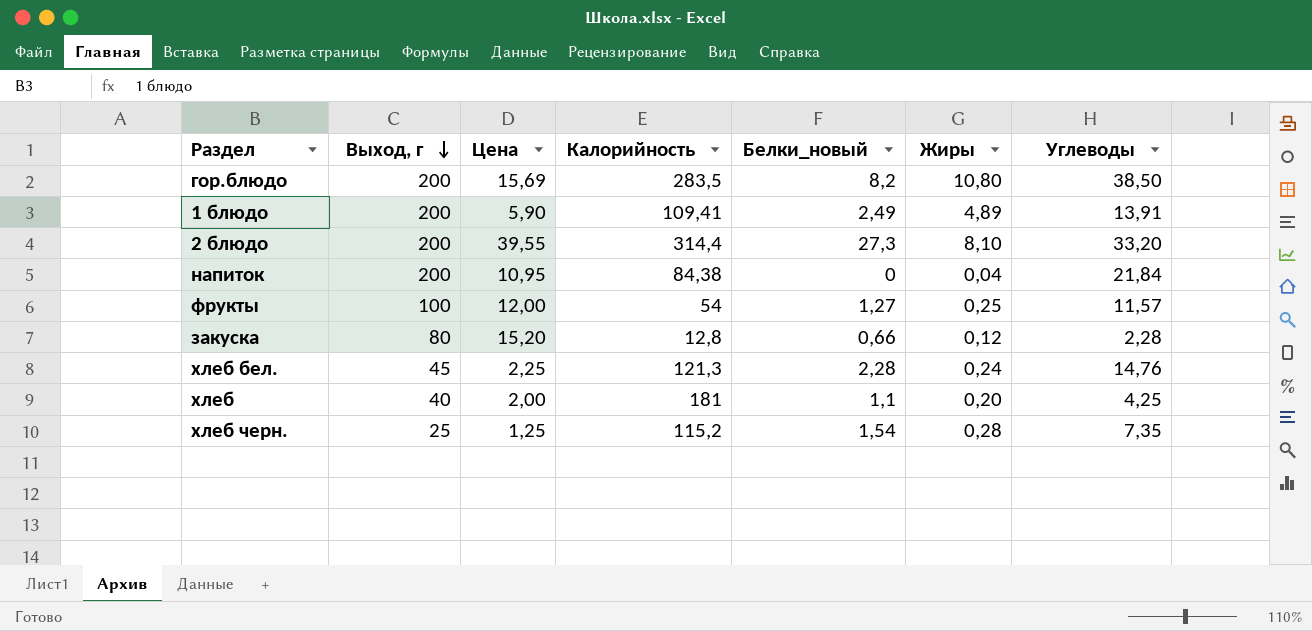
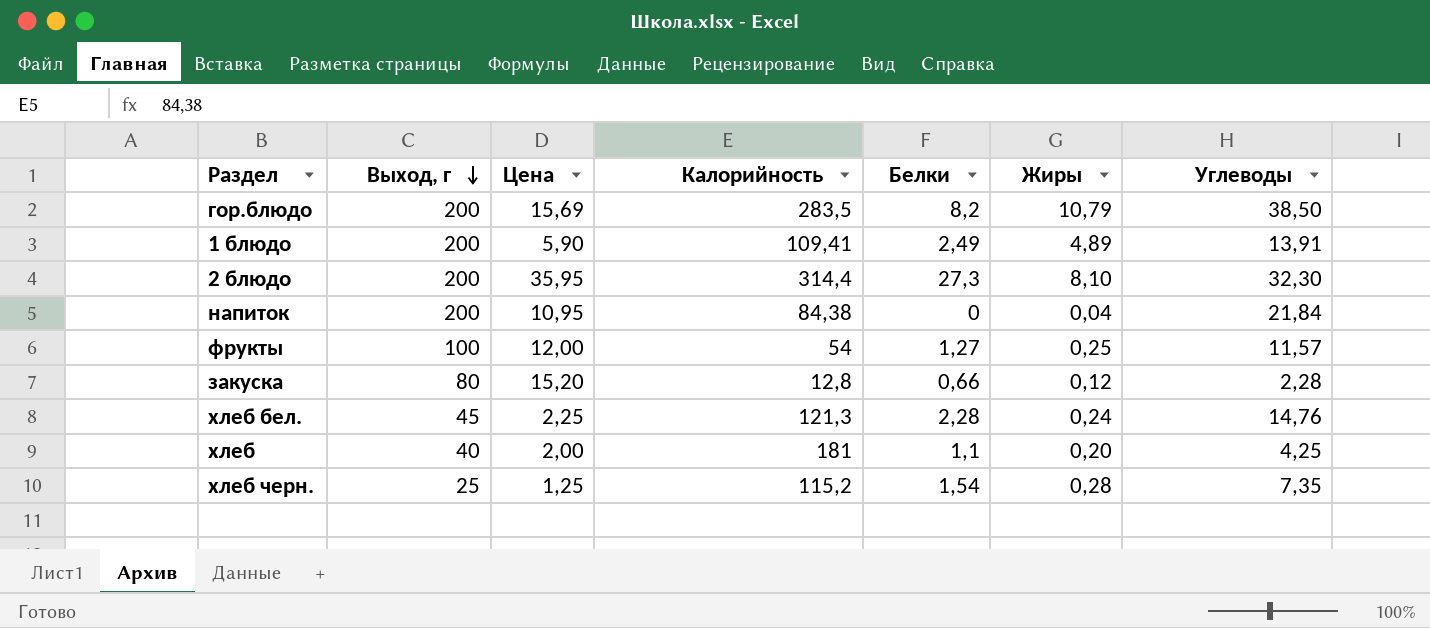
column name: Белки_новый -> Белки
гор.блюдо | Жиры: 10,80 -> 10,79
2 блюдо | Цена: 39,55 -> 35,95
2 блюдо | Углеводы: 33,20 -> 32,30

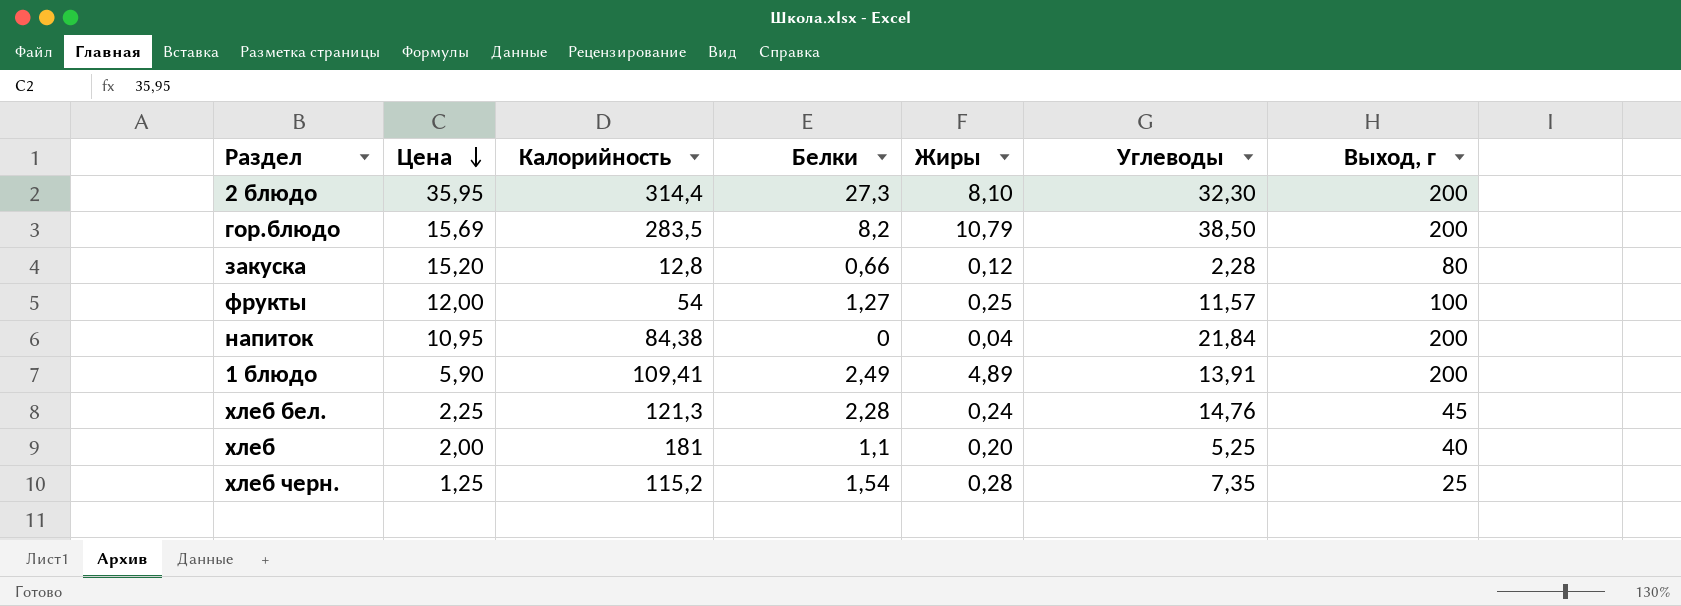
row order: Выход, г descending -> Цена descending
column Выход, г | position: 2 -> 7
хлеб | Углеводы: 4,25 -> 5,25

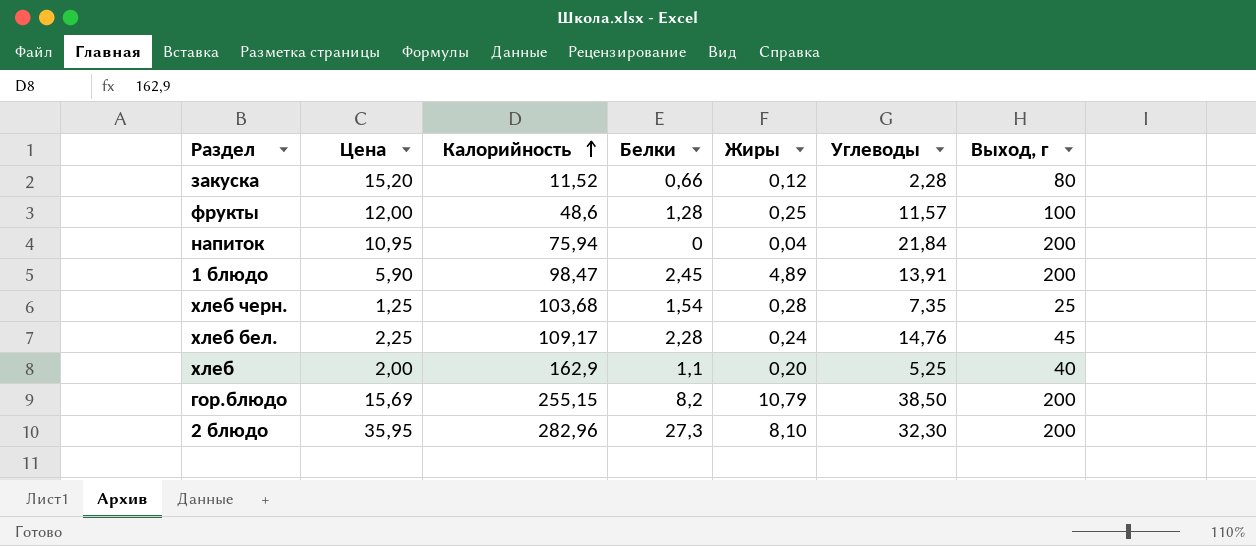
row order: Цена descending -> Калорийность ascending
закуска | Калорийность: 12,8 -> 11,52
фрукты | Калорийность: 54 -> 48,6
фрукты | Белки: 1,27 -> 1,28
напиток | Калорийность: 84,38 -> 75,94
1 блюдо | Калорийность: 109,41 -> 98,47
1 блюдо | Белки: 2,49 -> 2,45
хлеб черн. | Калорийность: 115,2 -> 103,68
хлеб бел. | Калорийность: 121,3 -> 109,17
хлеб | Калорийность: 181 -> 162,9
гор.блюдо | Калорийность: 283,5 -> 255,15
2 блюдо | Калорийность: 314,4 -> 282,96

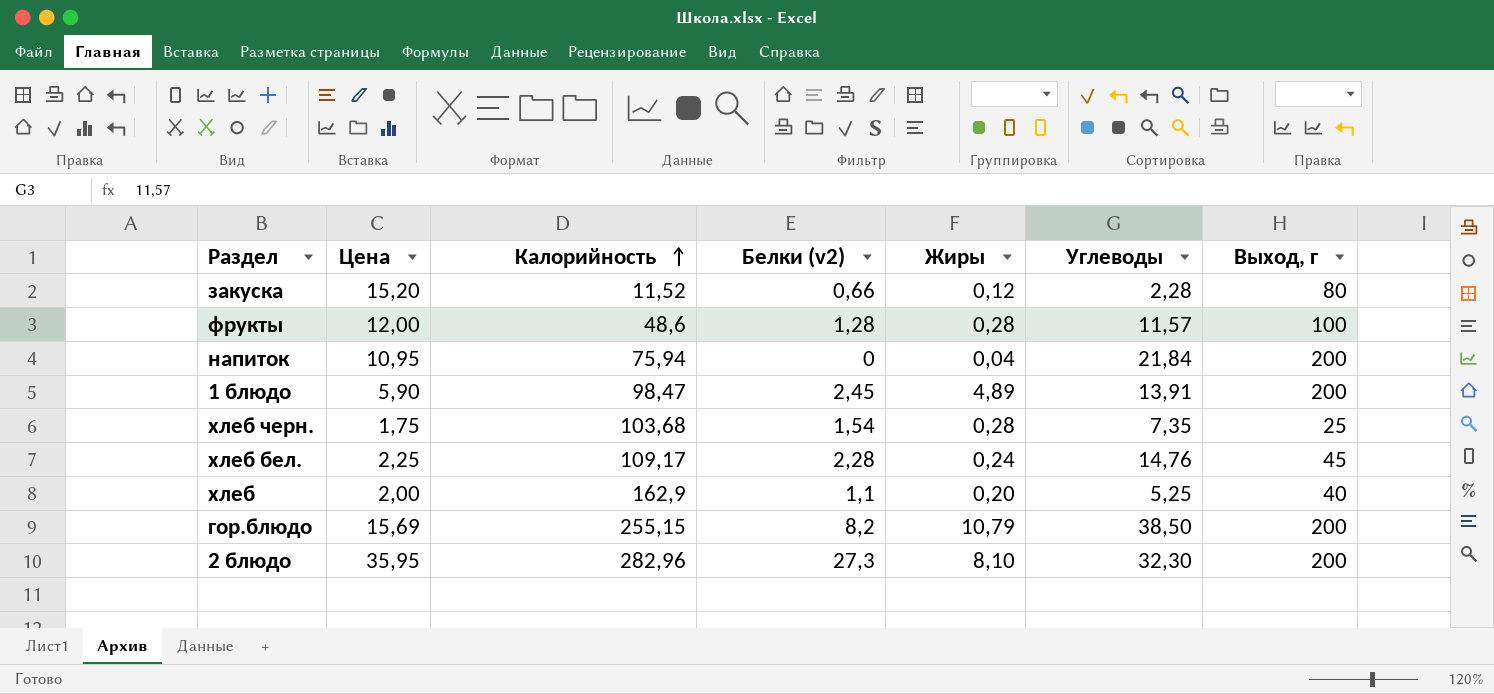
column name: Белки -> Белки (v2)
фрукты | Жиры: 0,25 -> 0,28
хлеб черн. | Цена: 1,25 -> 1,75

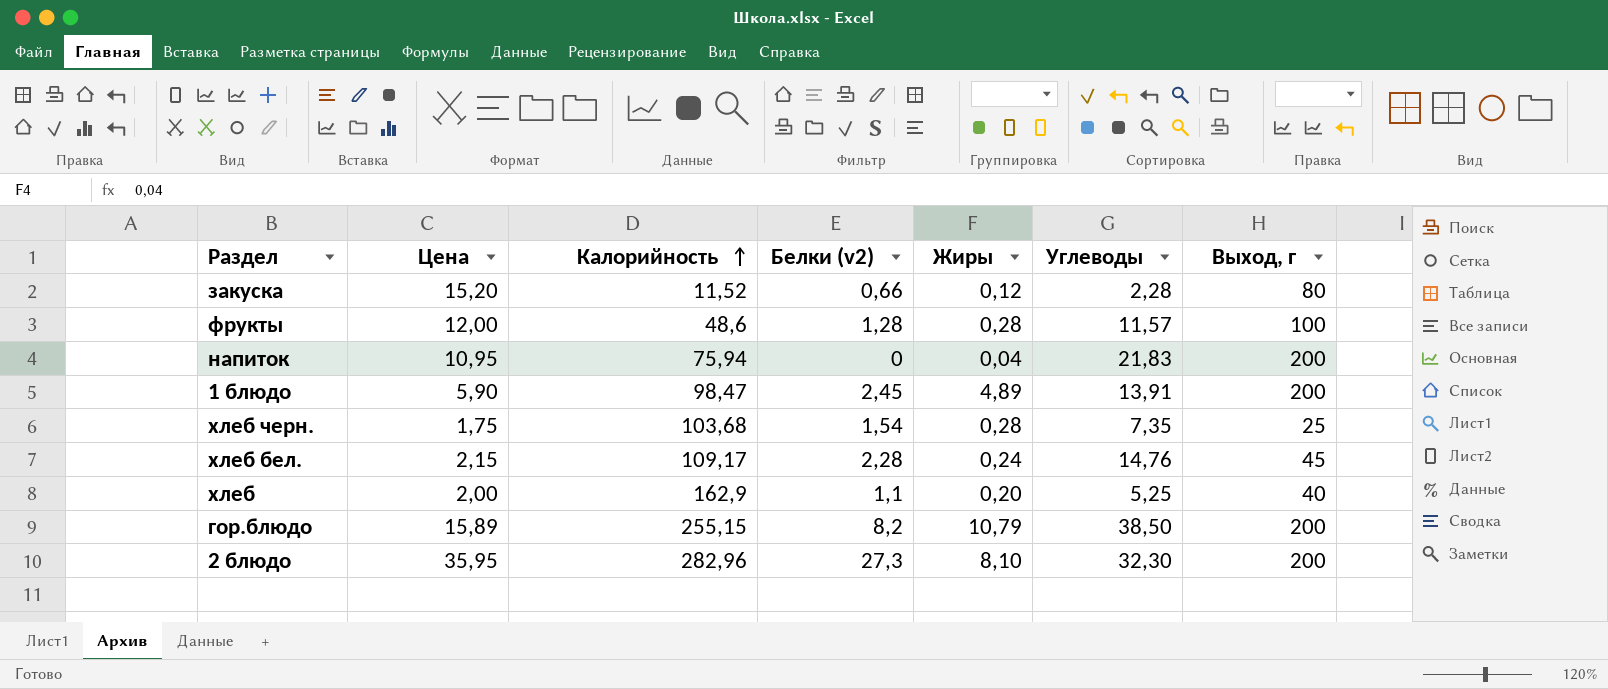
напиток | Углеводы: 21,84 -> 21,83
хлеб бел. | Цена: 2,25 -> 2,15
гор.блюдо | Цена: 15,69 -> 15,89

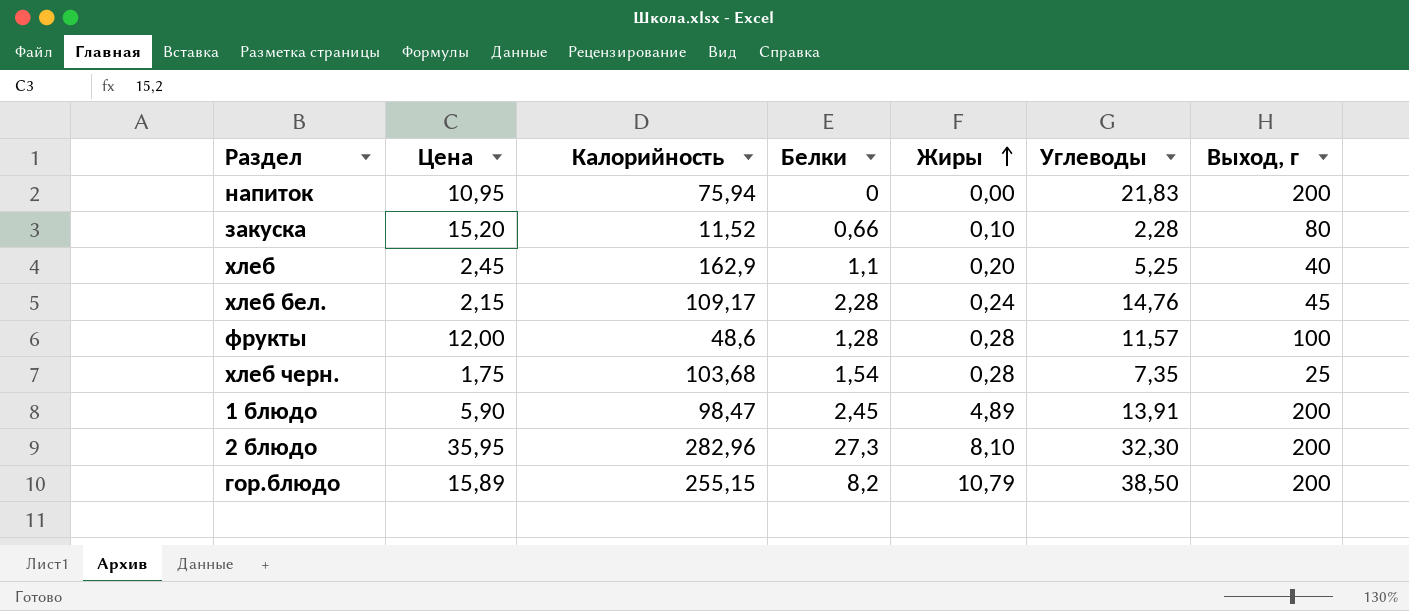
row order: Калорийность ascending -> Жиры ascending
column name: Белки (v2) -> Белки
напиток | Жиры: 0,04 -> 0,00
закуска | Жиры: 0,12 -> 0,10
хлеб | Цена: 2,00 -> 2,45

